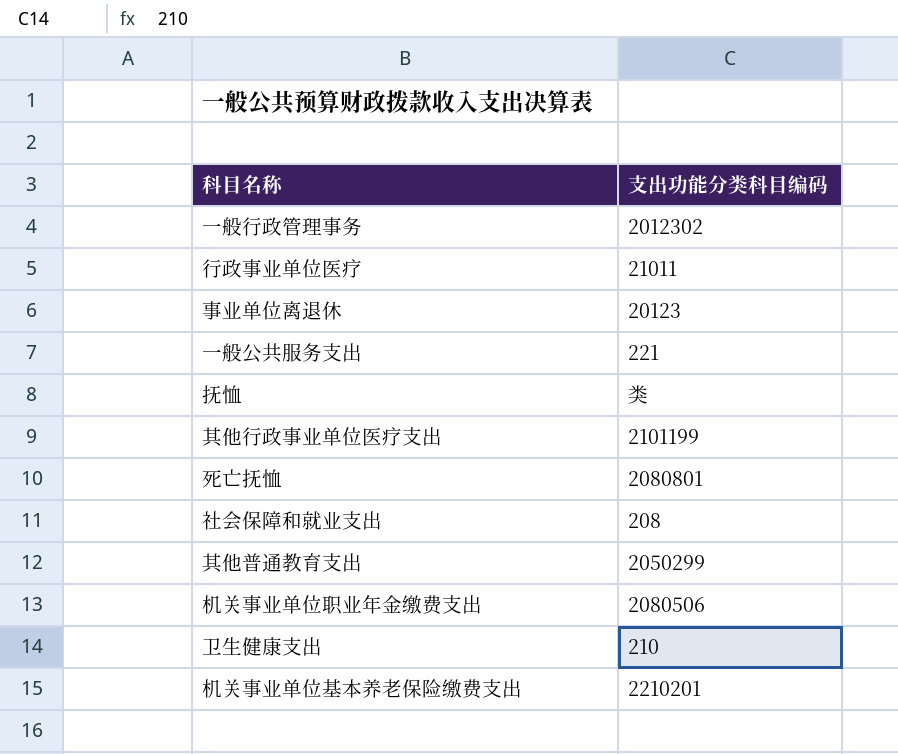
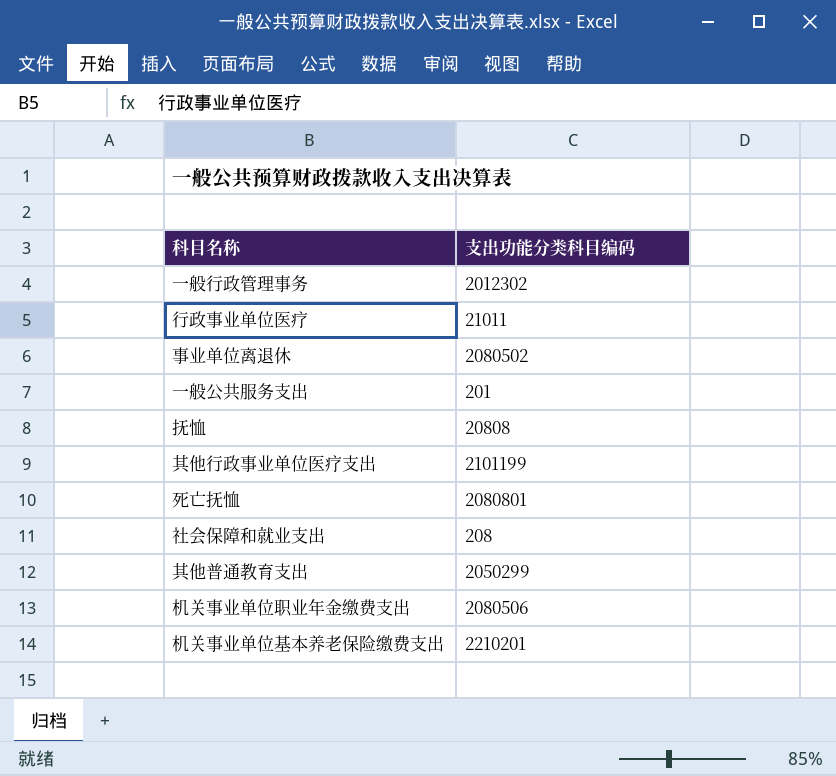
row 卫生健康支出: 210 -> none
事业单位离退休 | 支出功能分类科目编码: 20123 -> 2080502
一般公共服务支出 | 支出功能分类科目编码: 221 -> 201
抚恤 | 支出功能分类科目编码: 类 -> 20808

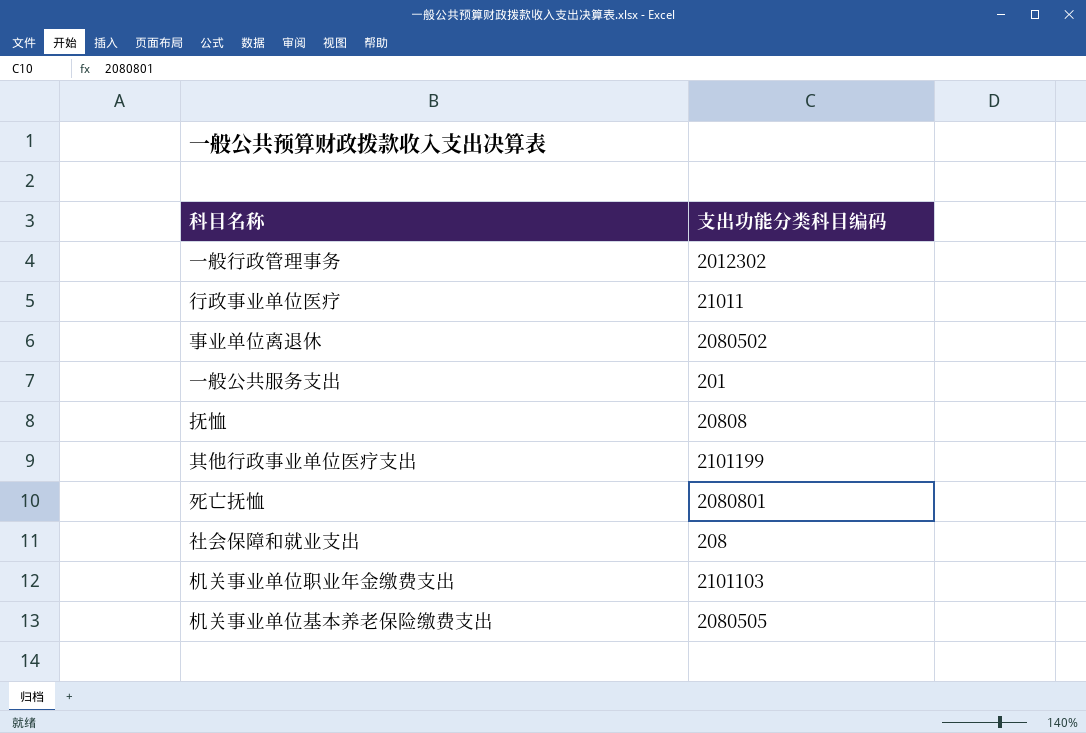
row 其他普通教育支出: 2050299 -> none
机关事业单位职业年金缴费支出 | 支出功能分类科目编码: 2080506 -> 2101103
机关事业单位基本养老保险缴费支出 | 支出功能分类科目编码: 2210201 -> 2080505

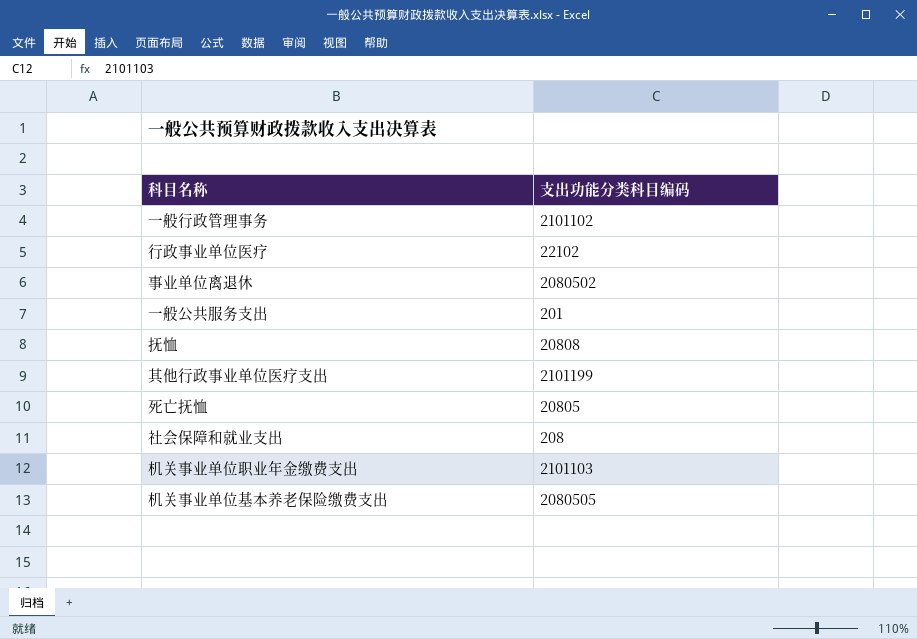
一般行政管理事务 | 支出功能分类科目编码: 2012302 -> 2101102
行政事业单位医疗 | 支出功能分类科目编码: 21011 -> 22102
死亡抚恤 | 支出功能分类科目编码: 2080801 -> 20805

